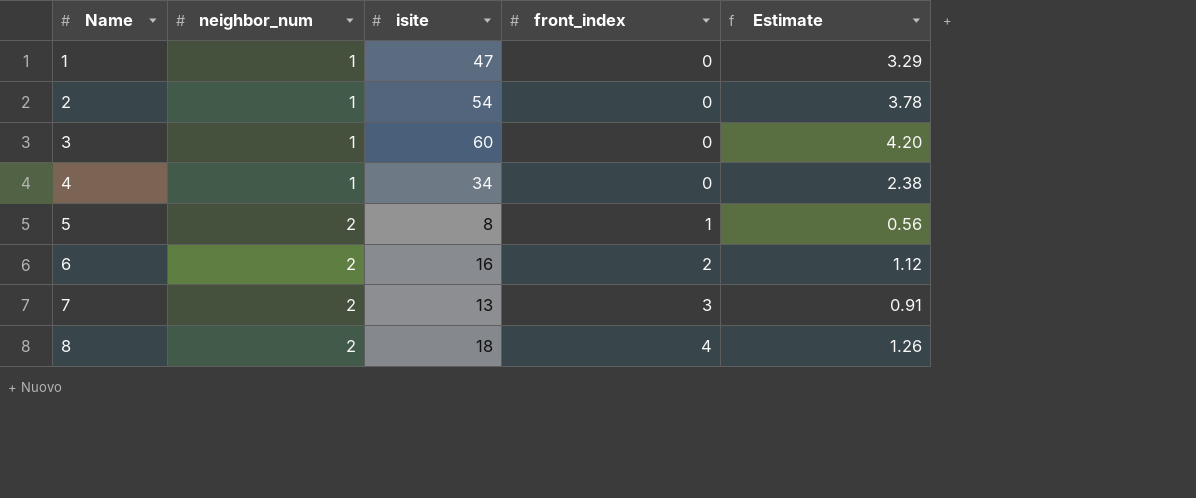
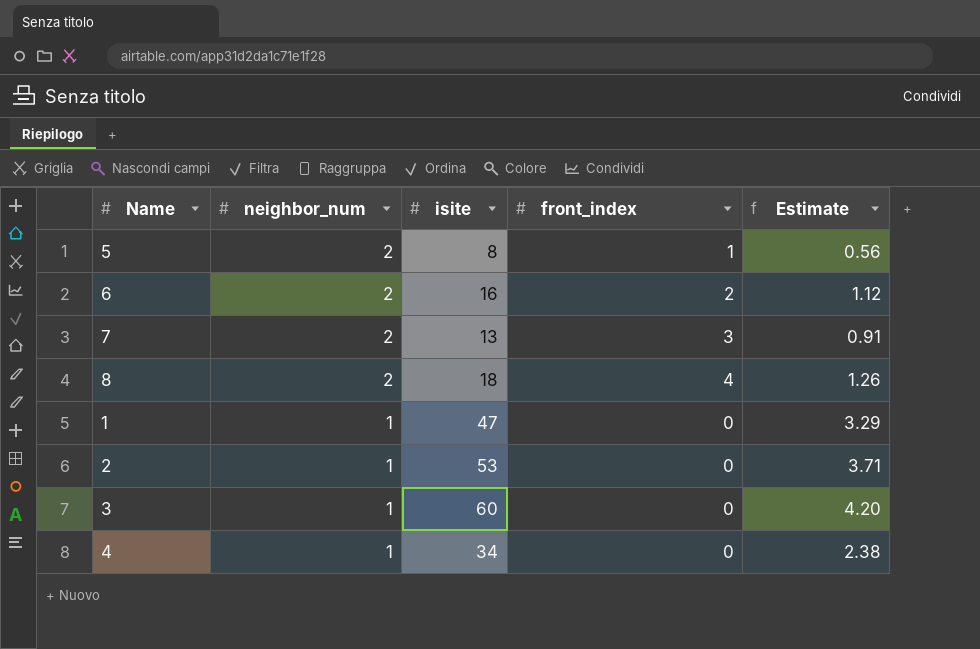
row order: Name ascending -> neighbor_num descending
2 | isite: 54 -> 53
2 | Estimate: 3.78 -> 3.71

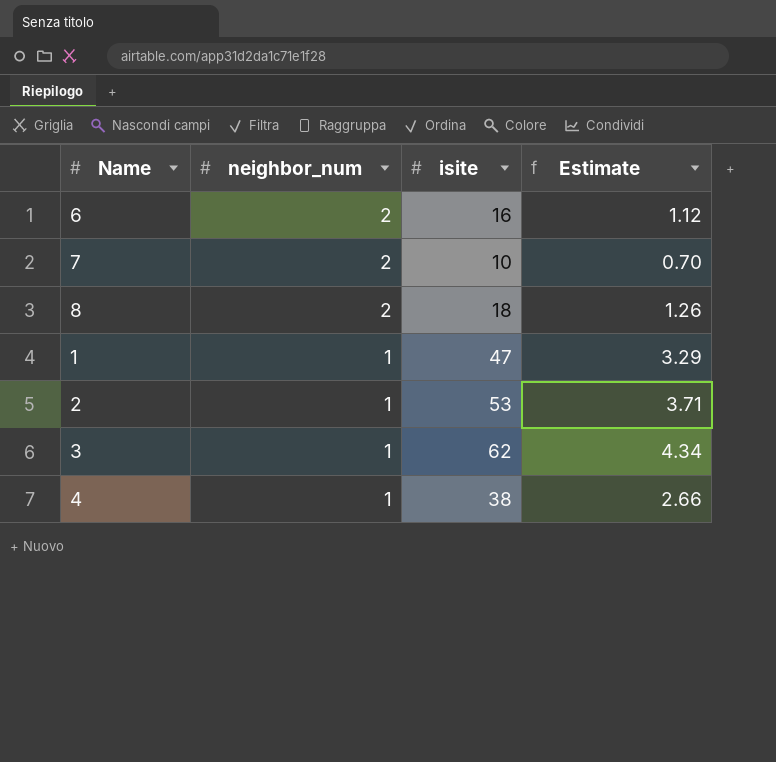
column front_index | position: 4 -> none
row 5: 2 | 8 | 1 | 0.56 -> none
7 | isite: 13 -> 10
7 | Estimate: 0.91 -> 0.70
3 | isite: 60 -> 62
3 | Estimate: 4.20 -> 4.34
4 | isite: 34 -> 38
4 | Estimate: 2.38 -> 2.66

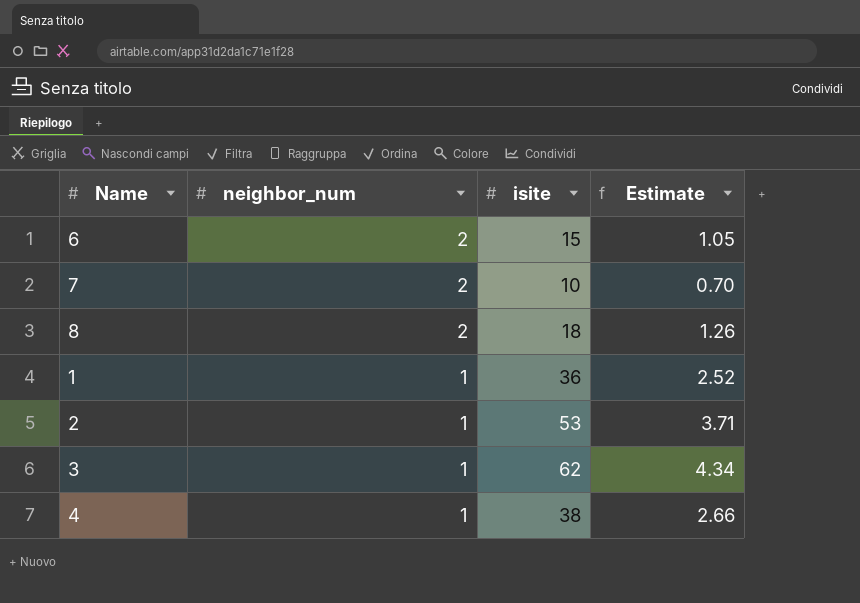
6 | isite: 16 -> 15
6 | Estimate: 1.12 -> 1.05
1 | isite: 47 -> 36
1 | Estimate: 3.29 -> 2.52

